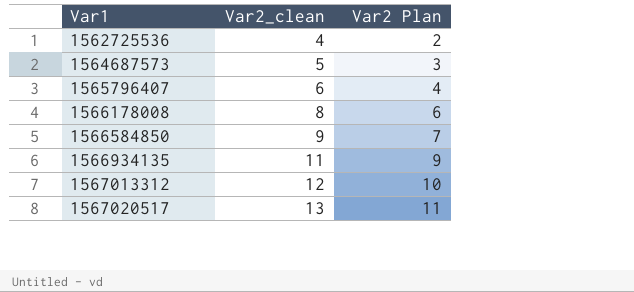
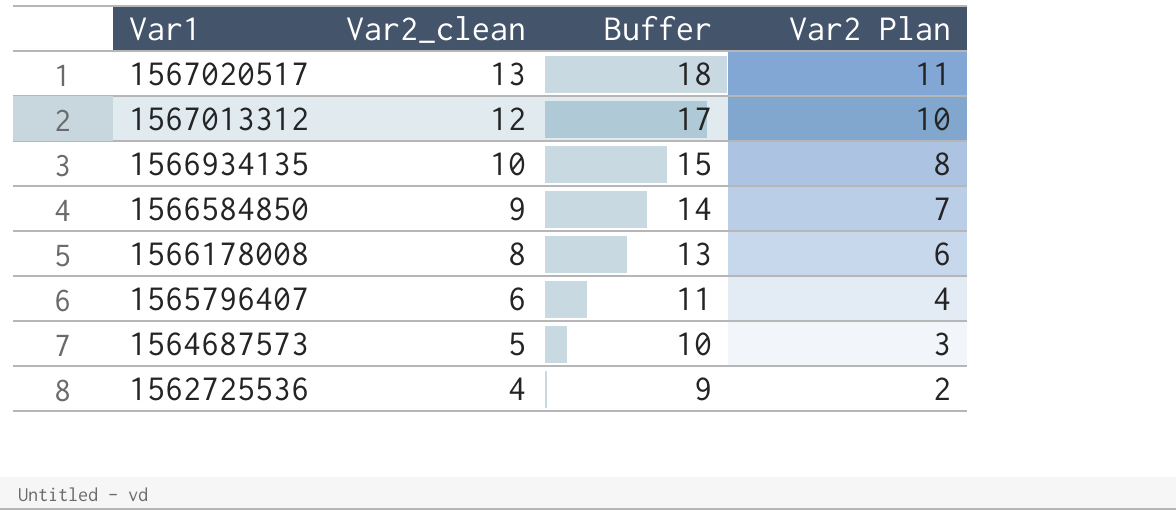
row order: Var1 ascending -> Var1 descending
column Buffer | formula: none -> [Var2_clean] + 5
1566934135 | Var2_clean: 11 -> 10
1566934135 | Var2 Plan: 9 -> 8

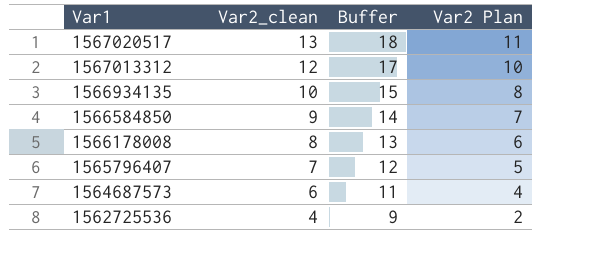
1565796407 | Var2_clean: 6 -> 7
1565796407 | Buffer: 11 -> 12
1565796407 | Var2 Plan: 4 -> 5
1564687573 | Var2_clean: 5 -> 6
1564687573 | Buffer: 10 -> 11
1564687573 | Var2 Plan: 3 -> 4

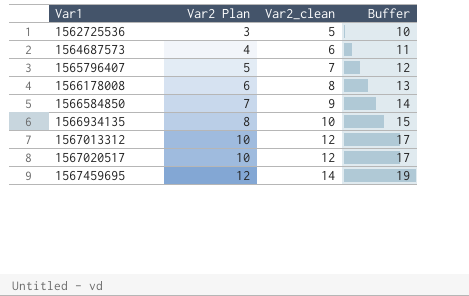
row order: Var1 descending -> Var1 ascending
column Var2 Plan | position: 4 -> 2
1562725536 | Var2 Plan: 2 -> 3
1562725536 | Var2_clean: 4 -> 5
1562725536 | Buffer: 9 -> 10
1567020517 | Var2 Plan: 11 -> 10
1567020517 | Var2_clean: 13 -> 12
1567020517 | Buffer: 18 -> 17
row 1567459695: none -> 12 | 14 | 19

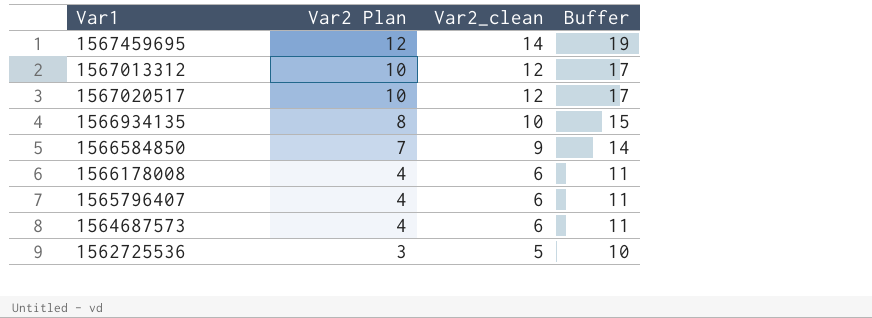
row order: Var1 ascending -> Var2 Plan descending
1566178008 | Var2 Plan: 6 -> 4
1566178008 | Var2_clean: 8 -> 6
1566178008 | Buffer: 13 -> 11
1565796407 | Var2 Plan: 5 -> 4
1565796407 | Var2_clean: 7 -> 6
1565796407 | Buffer: 12 -> 11

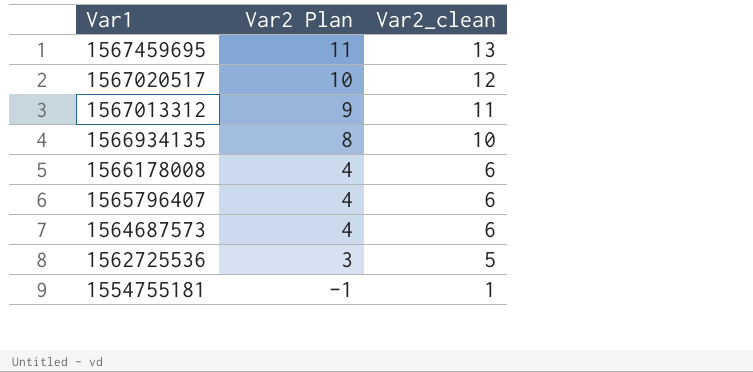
row order: Var2 Plan descending -> Var1 descending
column Buffer | formula: [Var2_clean] + 5 -> none
row 1566584850: 7 | 9 | 14 -> none
1567459695 | Var2 Plan: 12 -> 11
1567459695 | Var2_clean: 14 -> 13
1567013312 | Var2 Plan: 10 -> 9
1567013312 | Var2_clean: 12 -> 11
row 1554755181: none -> -1 | 1

